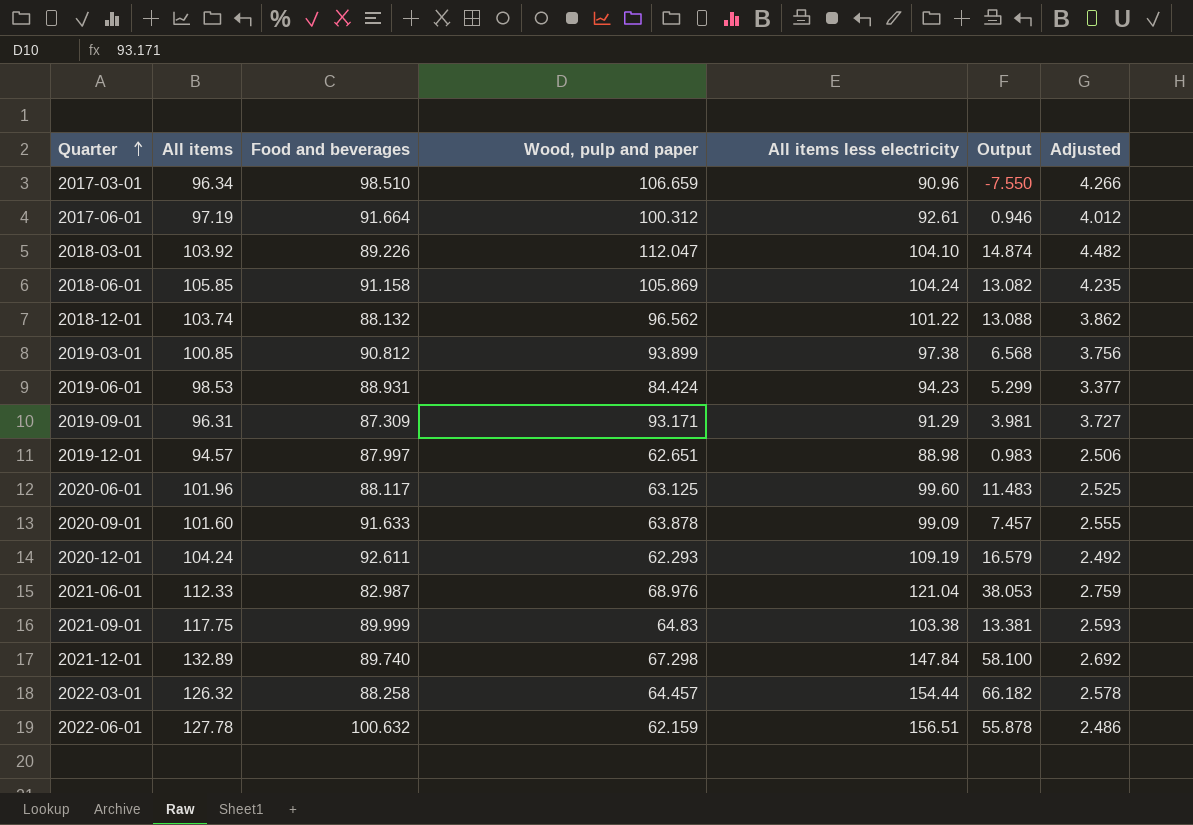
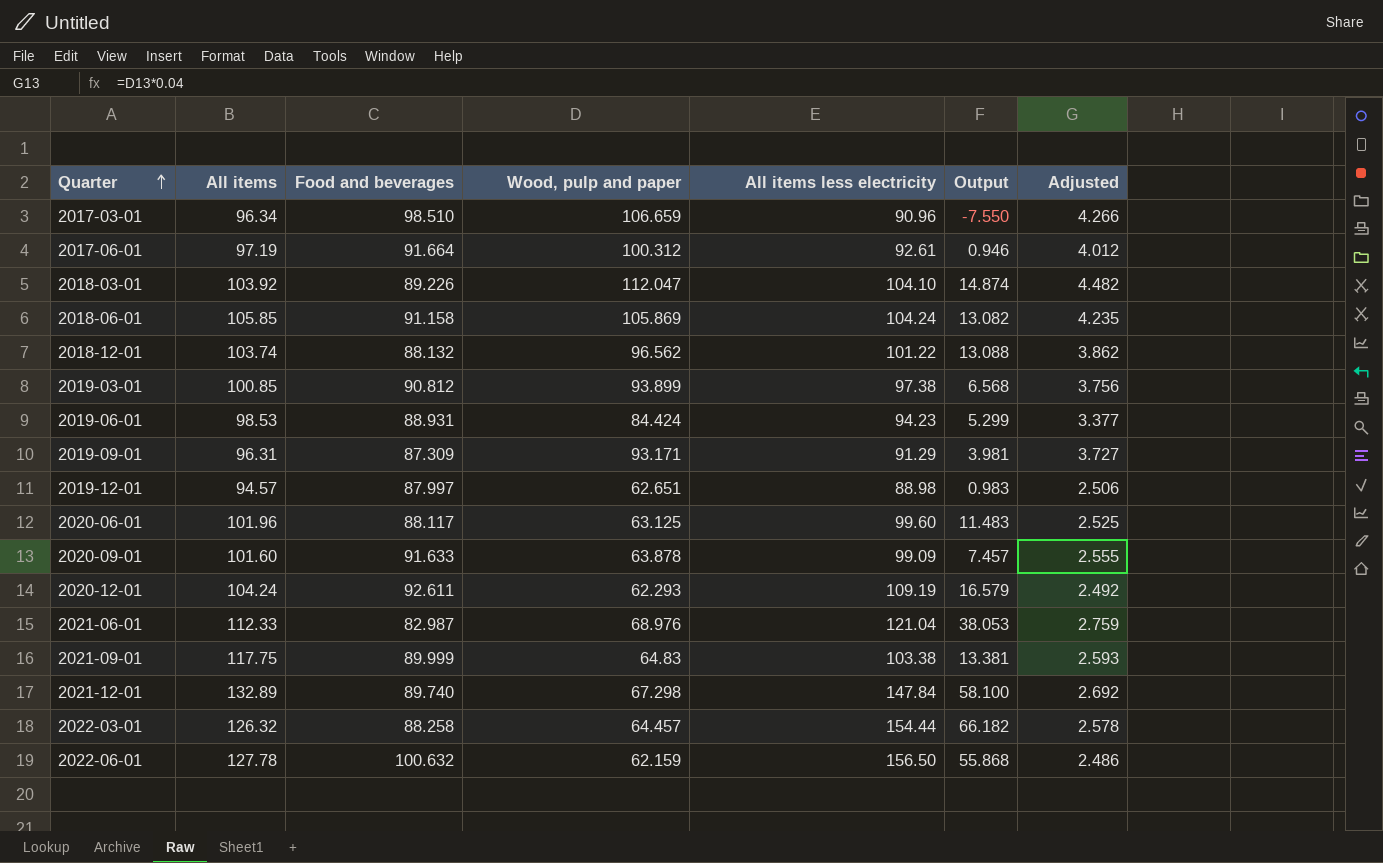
2022-06-01 | All items less electricity: 156.51 -> 156.50
2022-06-01 | Output: 55.878 -> 55.868

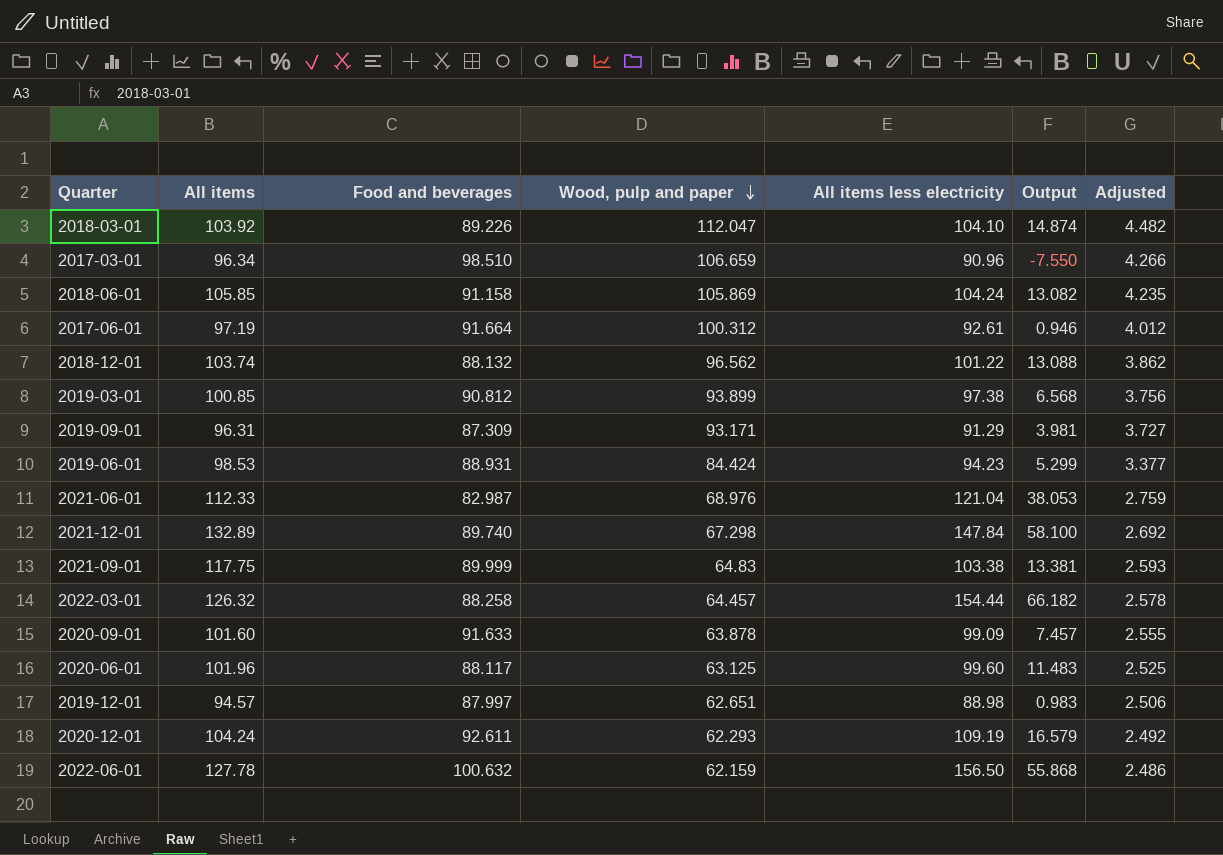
row order: Quarter ascending -> Wood, pulp and paper descending

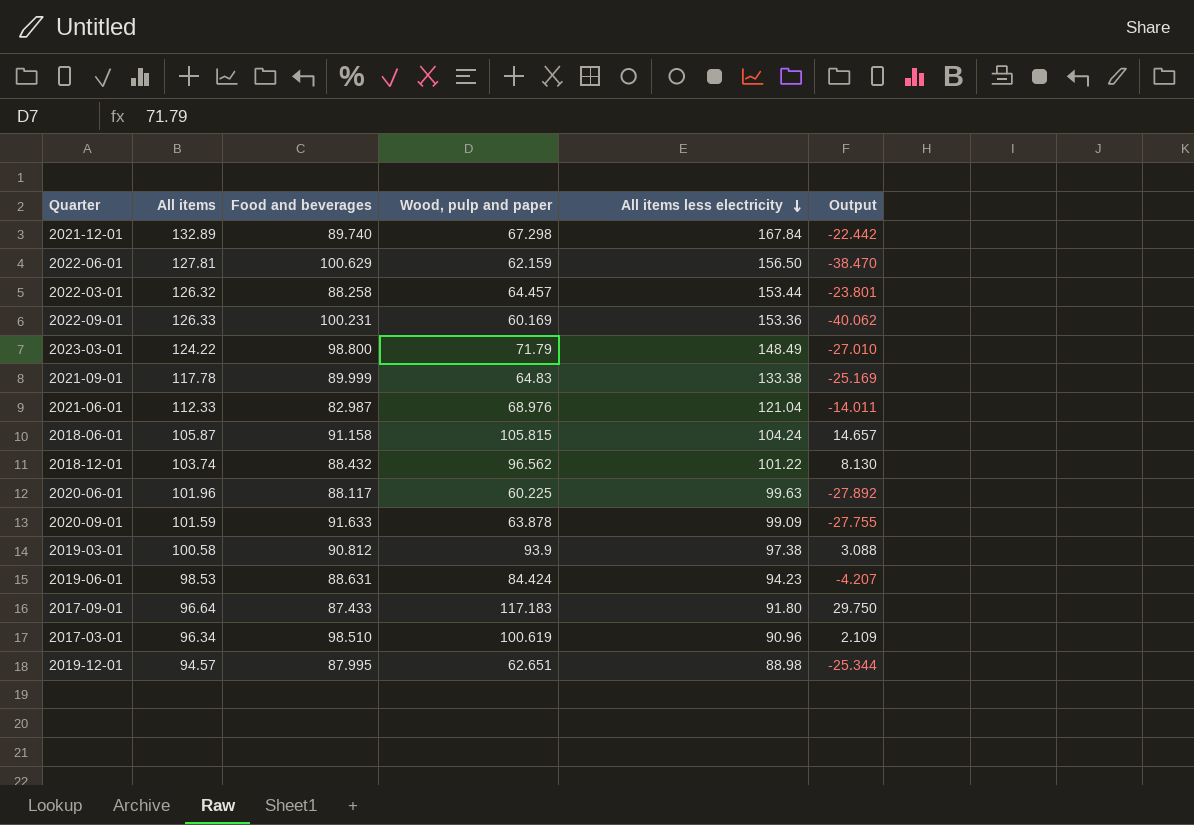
row order: Wood, pulp and paper descending -> All items less electricity descending
column Adjusted | formula: [Wood, pulp and paper] * 0.04 -> none
column Output | formula: [All items less electricity] - [Food and beverages] -> [Wood, pulp and paper] - [Food and beverages]
row 2018-03-01: 103.92 | 89.226 | 112.047 | 104.10 | 14.874 | 4.482 -> none
row 2017-06-01: 97.19 | 91.664 | 100.312 | 92.61 | 0.946 | 4.012 -> none
row 2019-09-01: 96.31 | 87.309 | 93.171 | 91.29 | 3.981 | 3.727 -> none
row 2020-12-01: 104.24 | 92.611 | 62.293 | 109.19 | 16.579 | 2.492 -> none
2021-12-01 | All items less electricity: 147.84 -> 167.84
2022-06-01 | All items: 127.78 -> 127.81
2022-06-01 | Food and beverages: 100.632 -> 100.629
2022-03-01 | All items less electricity: 154.44 -> 153.44
row 2022-09-01: none -> 126.33 | 100.231 | 60.169 | 153.36 | -40.062
row 2023-03-01: none -> 124.22 | 98.800 | 71.79 | 148.49 | -27.010
2021-09-01 | All items: 117.75 -> 117.78
2021-09-01 | All items less electricity: 103.38 -> 133.38
2018-06-01 | All items: 105.85 -> 105.87
2018-06-01 | Wood, pulp and paper: 105.869 -> 105.815
2018-12-01 | Food and beverages: 88.132 -> 88.432
2020-06-01 | Wood, pulp and paper: 63.125 -> 60.225
2020-06-01 | All items less electricity: 99.60 -> 99.63
2020-09-01 | All items: 101.60 -> 101.59
2019-03-01 | All items: 100.85 -> 100.58
2019-03-01 | Wood, pulp and paper: 93.899 -> 93.9
2019-06-01 | Food and beverages: 88.931 -> 88.631
row 2017-09-01: none -> 96.64 | 87.433 | 117.183 | 91.80 | 29.750
2017-03-01 | Wood, pulp and paper: 106.659 -> 100.619
2019-12-01 | Food and beverages: 87.997 -> 87.995

